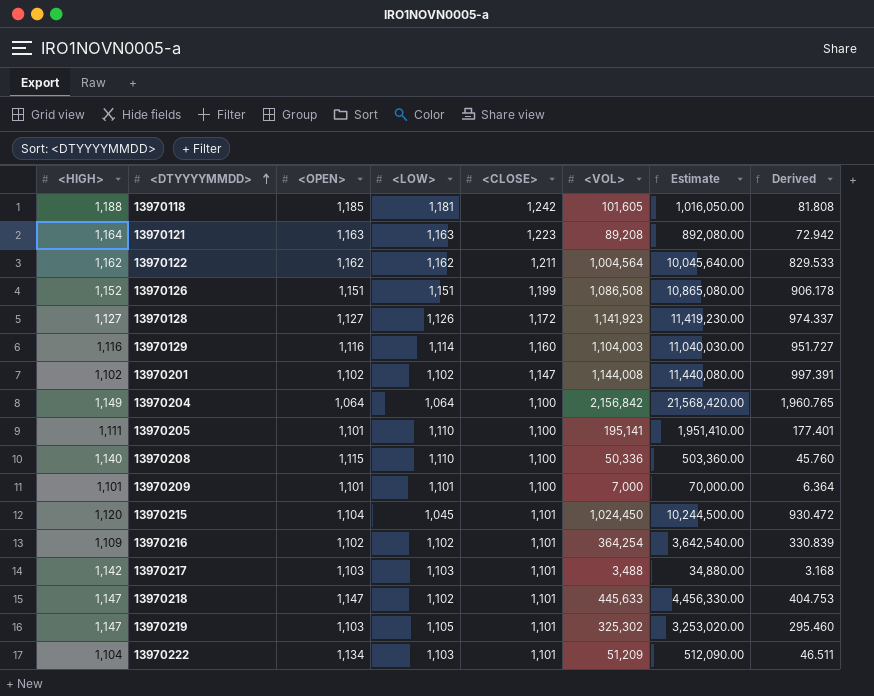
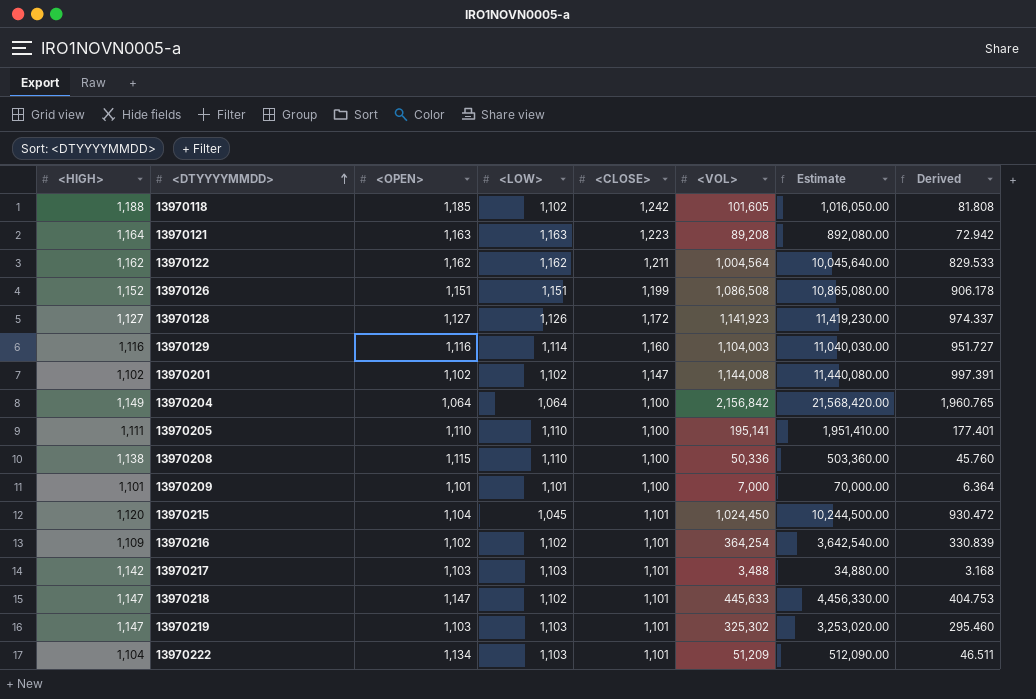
13970118 | <LOW>: 1,181 -> 1,102
13970205 | <OPEN>: 1,101 -> 1,110
13970208 | <HIGH>: 1,140 -> 1,138
13970219 | <LOW>: 1,105 -> 1,103

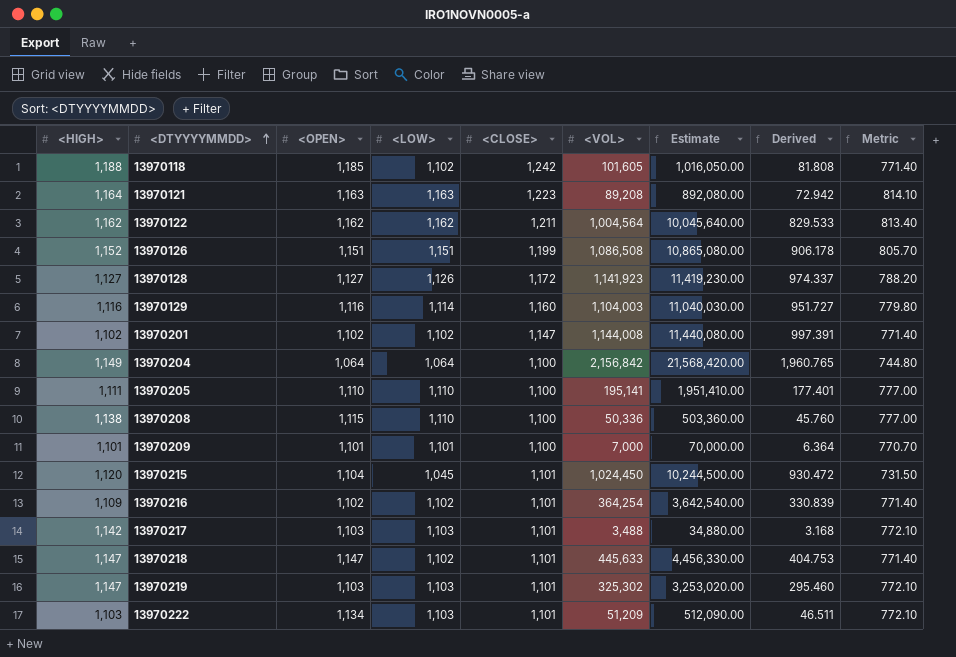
column Metric | formula: none -> [<LOW>] * 0.7
13970222 | <HIGH>: 1,104 -> 1,103

